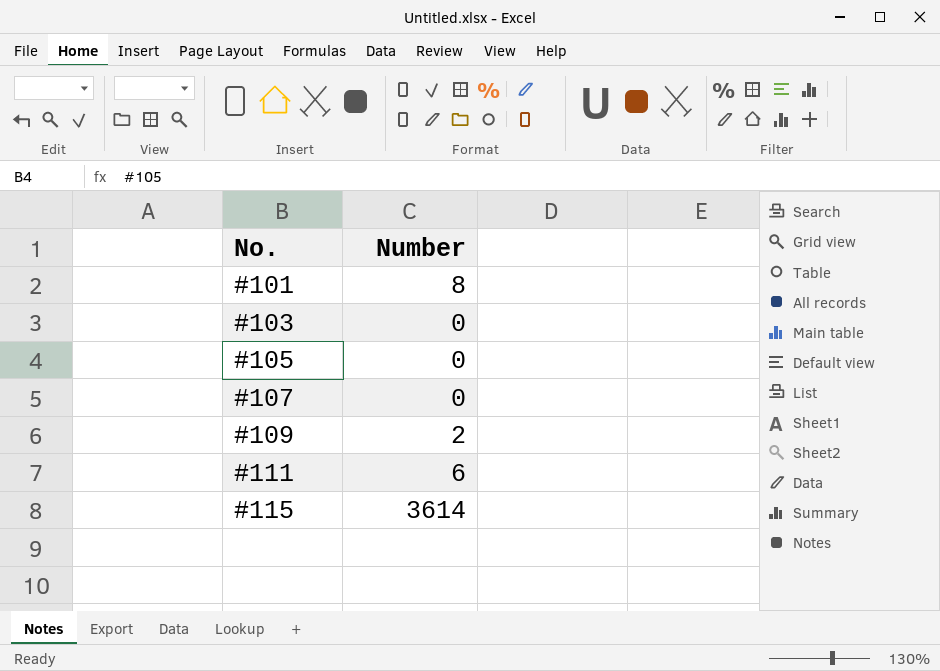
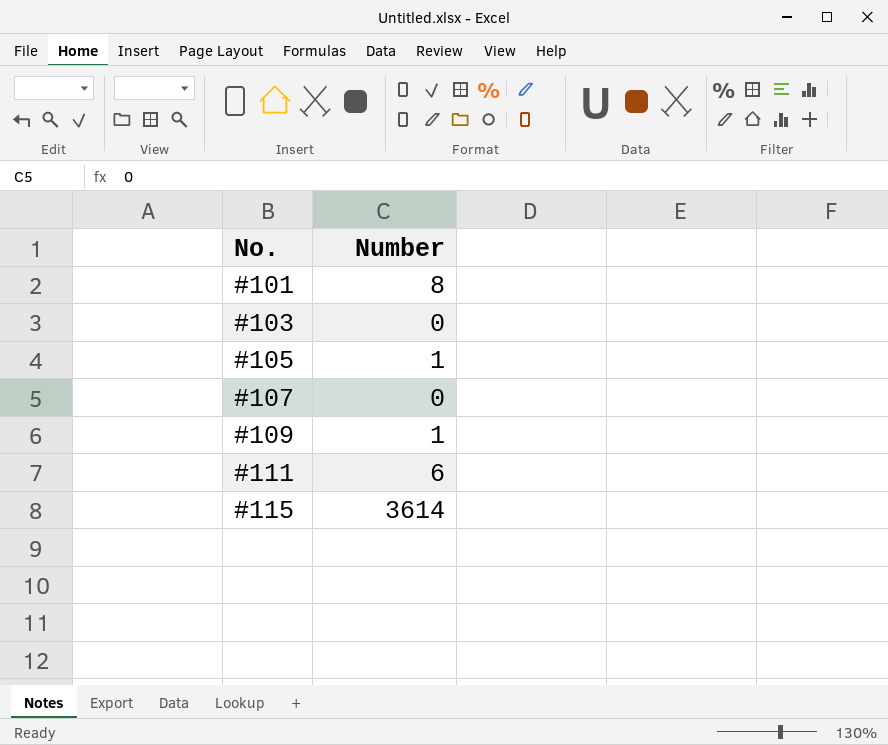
#105 | Number: 0 -> 1
#109 | Number: 2 -> 1

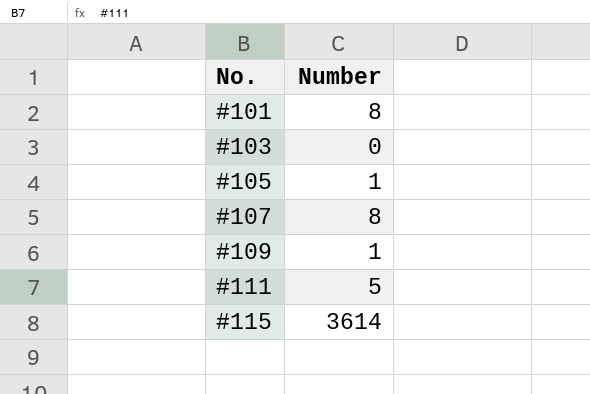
#107 | Number: 0 -> 8
#111 | Number: 6 -> 5

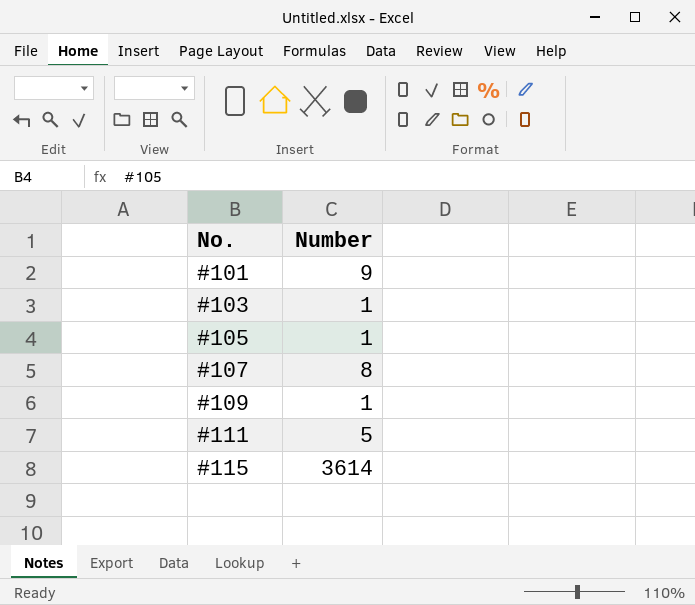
#101 | Number: 8 -> 9
#103 | Number: 0 -> 1

